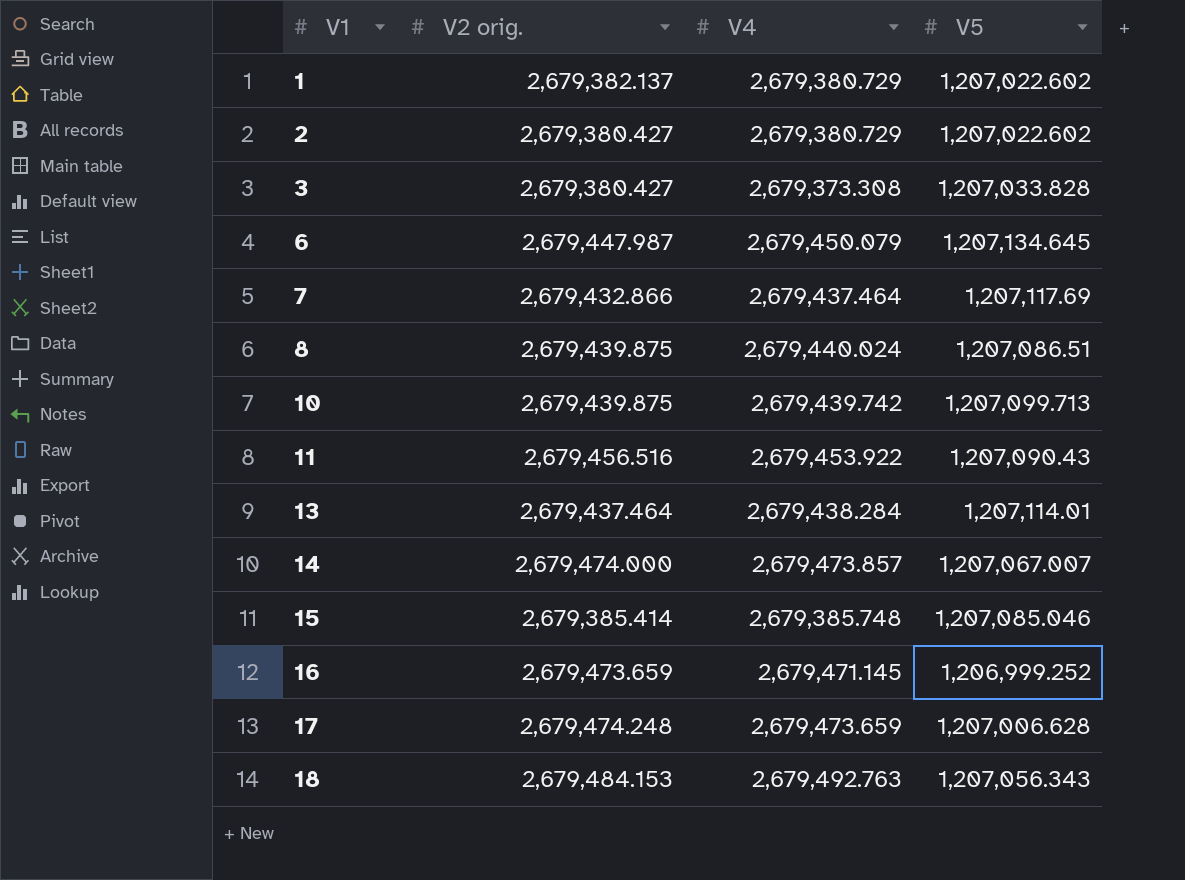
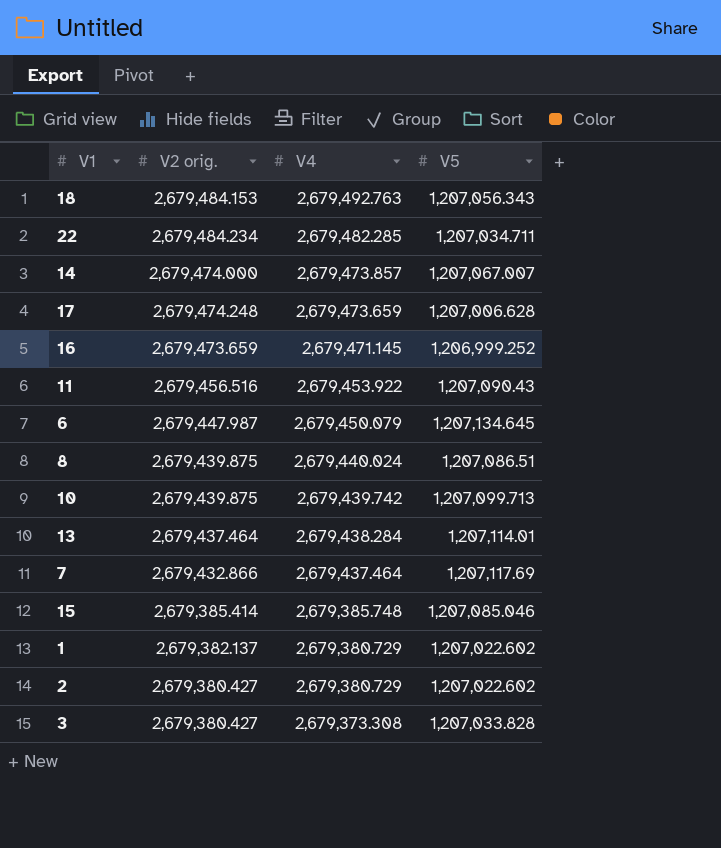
row order: V1 ascending -> V4 descending
row 22: none -> 2,679,484.234 | 2,679,482.285 | 1,207,034.711

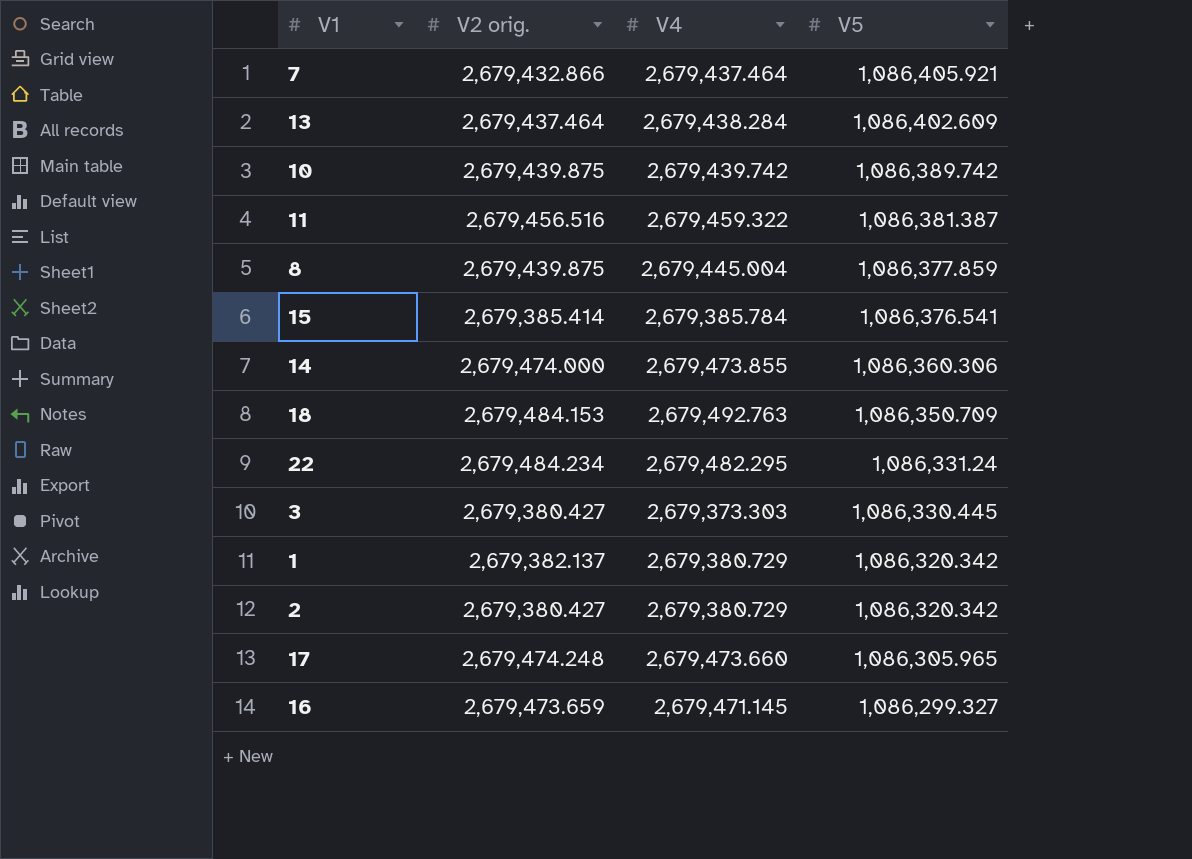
row order: V4 descending -> V5 descending
row 6: 2,679,447.987 | 2,679,450.079 | 1,207,134.645 -> none
7 | V5: 1,207,117.69 -> 1,086,405.921
13 | V5: 1,207,114.01 -> 1,086,402.609
10 | V5: 1,207,099.713 -> 1,086,389.742
11 | V4: 2,679,453.922 -> 2,679,459.322
11 | V5: 1,207,090.43 -> 1,086,381.387
8 | V4: 2,679,440.024 -> 2,679,445.004
8 | V5: 1,207,086.51 -> 1,086,377.859
15 | V4: 2,679,385.748 -> 2,679,385.784
15 | V5: 1,207,085.046 -> 1,086,376.541
14 | V4: 2,679,473.857 -> 2,679,473.855
14 | V5: 1,207,067.007 -> 1,086,360.306
18 | V5: 1,207,056.343 -> 1,086,350.709
22 | V4: 2,679,482.285 -> 2,679,482.295
22 | V5: 1,207,034.711 -> 1,086,331.24
3 | V4: 2,679,373.308 -> 2,679,373.303
3 | V5: 1,207,033.828 -> 1,086,330.445
1 | V5: 1,207,022.602 -> 1,086,320.342
2 | V5: 1,207,022.602 -> 1,086,320.342
17 | V4: 2,679,473.659 -> 2,679,473.660
17 | V5: 1,207,006.628 -> 1,086,305.965
16 | V5: 1,206,999.252 -> 1,086,299.327

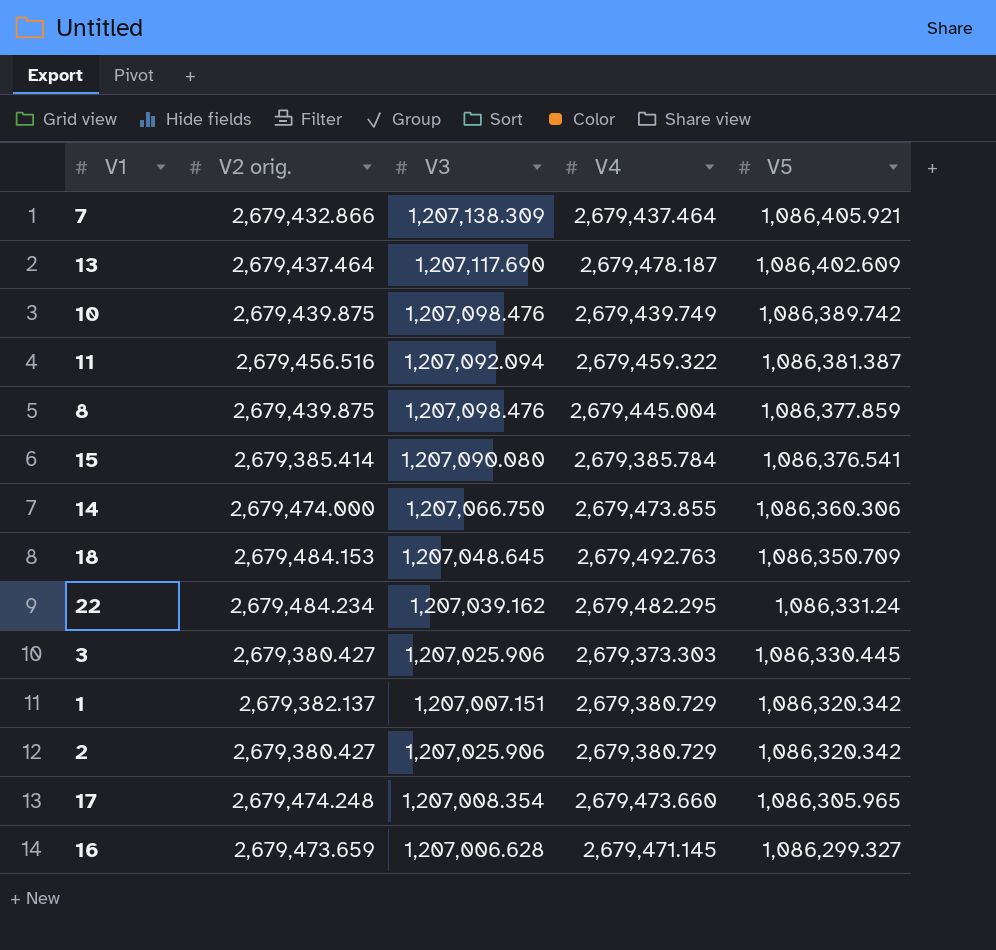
column V3 | position: none -> 3
13 | V4: 2,679,438.284 -> 2,679,478.187
10 | V4: 2,679,439.742 -> 2,679,439.749

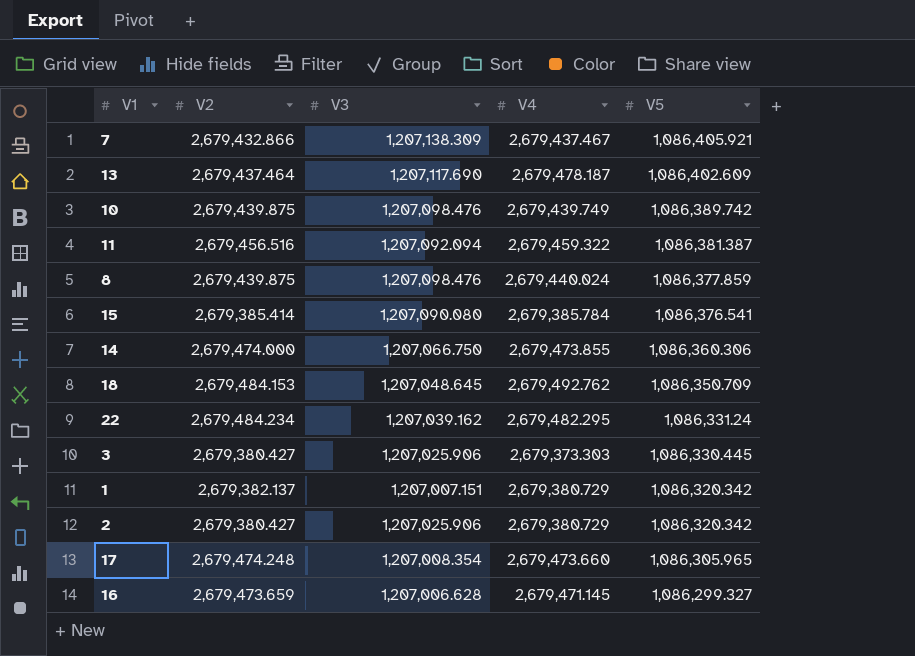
column name: V2 orig. -> V2
7 | V4: 2,679,437.464 -> 2,679,437.467
8 | V4: 2,679,445.004 -> 2,679,440.024
18 | V4: 2,679,492.763 -> 2,679,492.762

